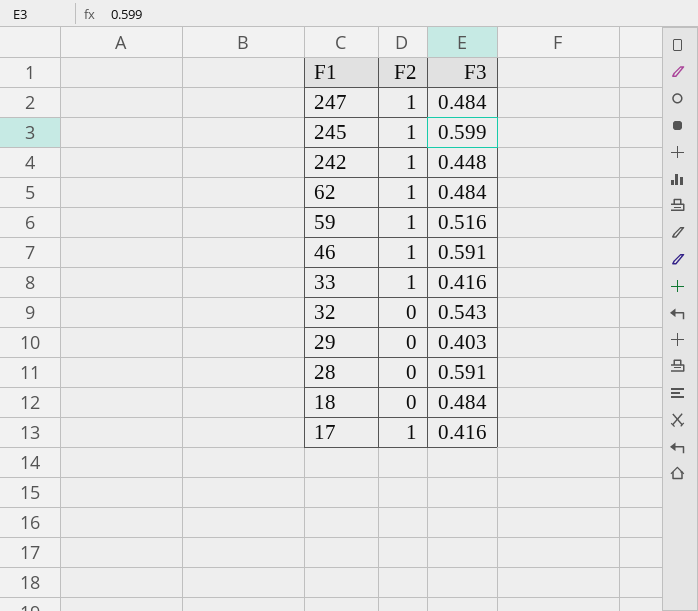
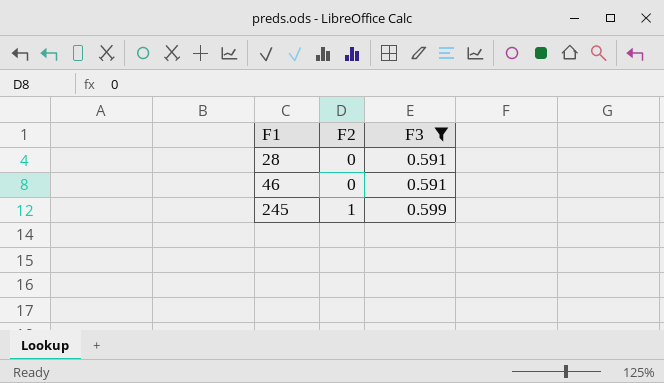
filter: none -> F3 >= 0.591
row order: F1 descending -> F1 ascending
46 | F2: 1 -> 0

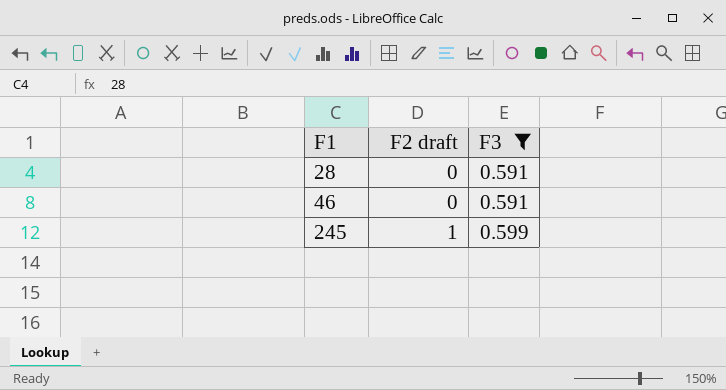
column name: F2 -> F2 draft

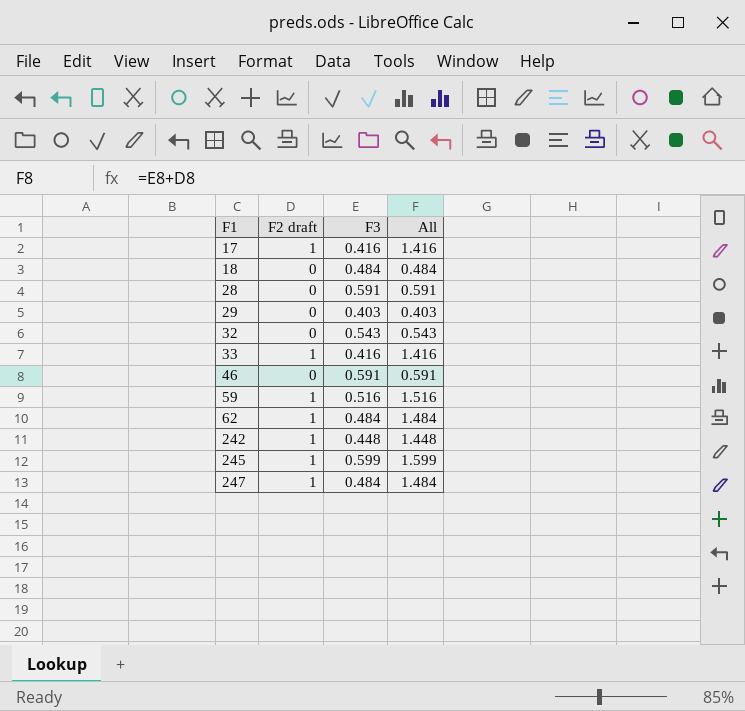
filter: F3 >= 0.591 -> none
column All | formula: none -> [F2 draft] + [F3]

